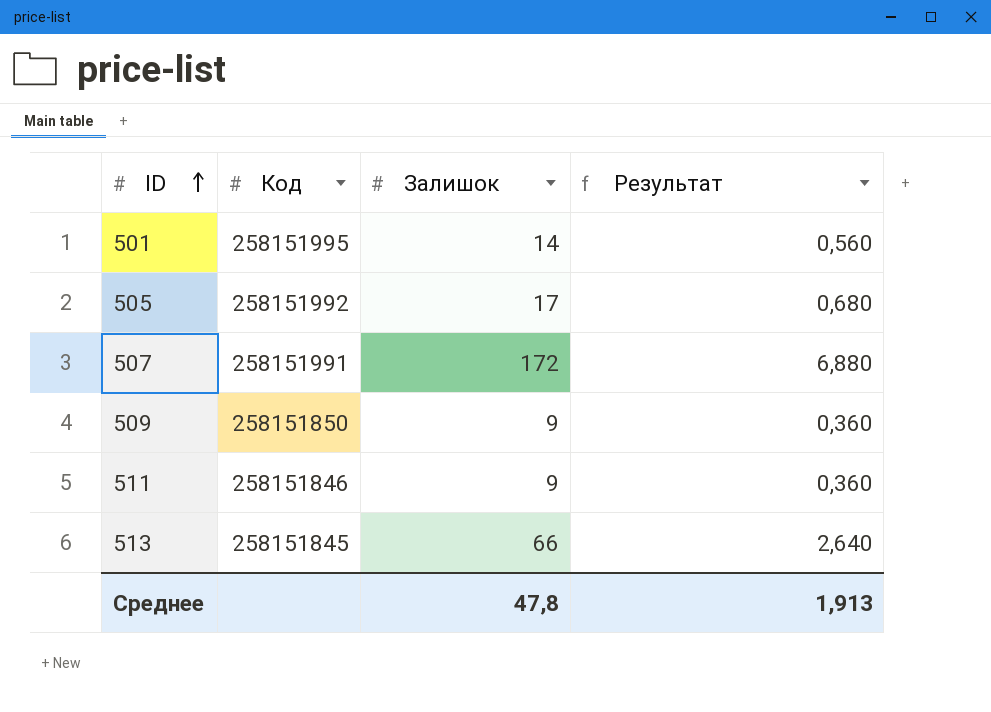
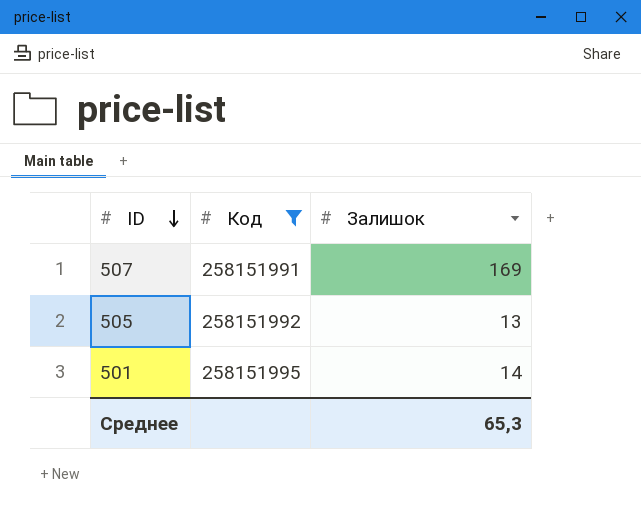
filter: none -> Код >= 258151991
row order: ID ascending -> ID descending
column Результат | formula: [Залишок] * 0,04 -> none
507 | Залишок: 172 -> 169
505 | Залишок: 17 -> 13
Среднее | Залишок: 47,8 -> 65,3

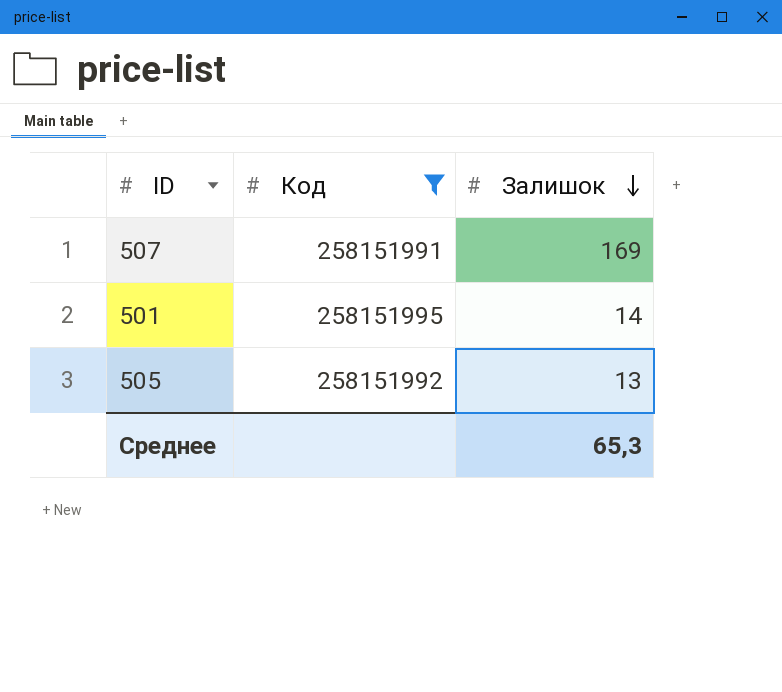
row order: ID descending -> Залишок descending

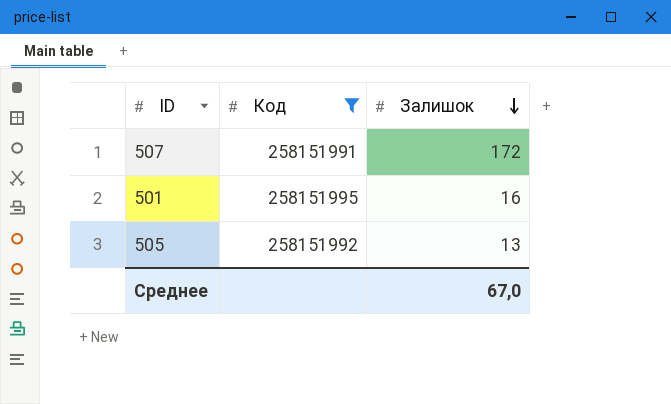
507 | Залишок: 169 -> 172
501 | Залишок: 14 -> 16
Среднее | Залишок: 65,3 -> 67,0

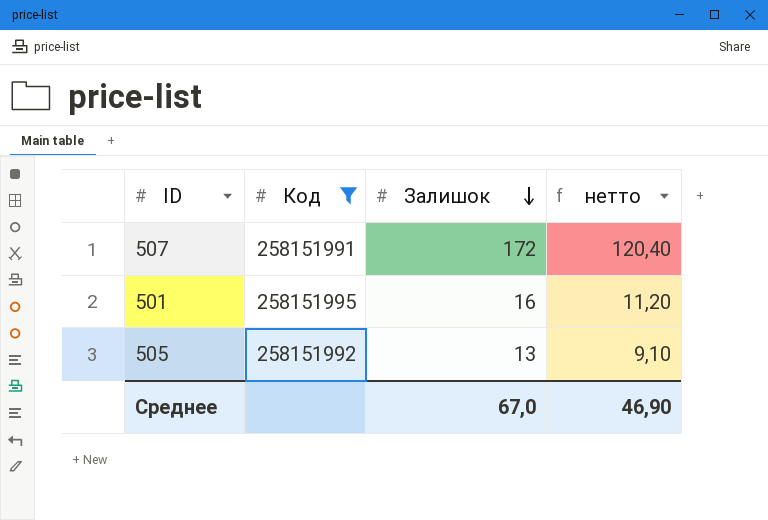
column нетто | formula: none -> [Залишок] * 0,7

